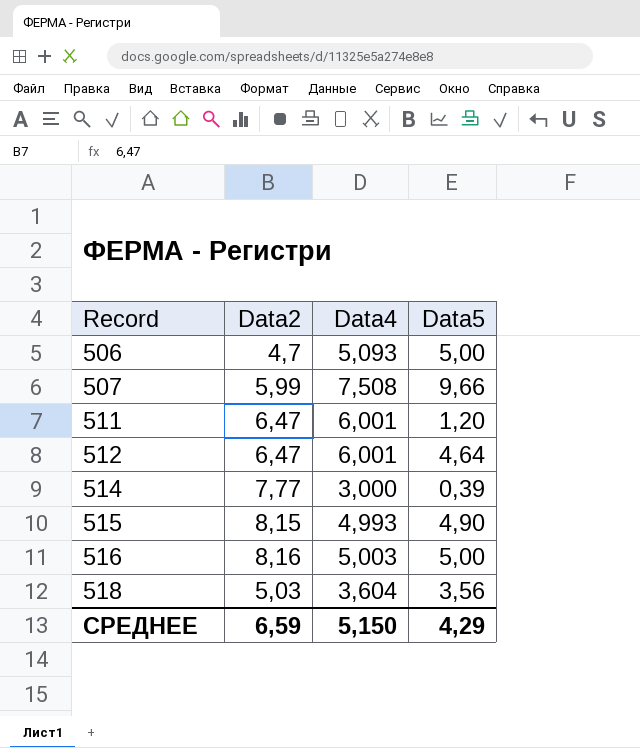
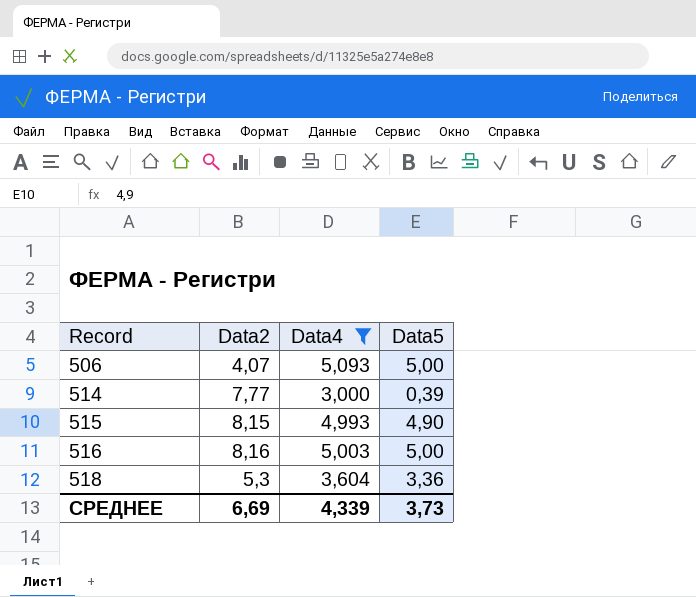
filter: none -> Data4 <= 5,093
506 | Data2: 4,7 -> 4,07
518 | Data2: 5,03 -> 5,3
518 | Data5: 3,56 -> 3,36
СРЕДНЕЕ | Data2: 6,59 -> 6,69
СРЕДНЕЕ | Data4: 5,150 -> 4,339
СРЕДНЕЕ | Data5: 4,29 -> 3,73

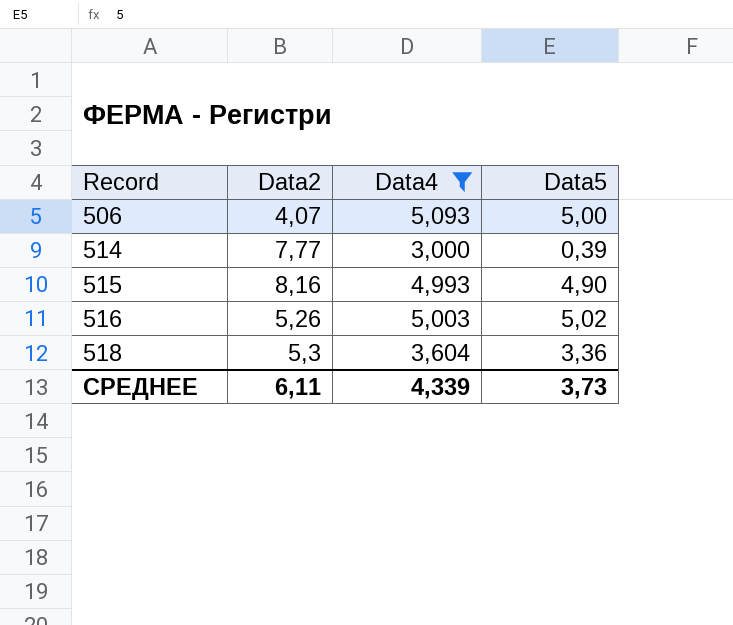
515 | Data2: 8,15 -> 8,16
516 | Data2: 8,16 -> 5,26
516 | Data5: 5,00 -> 5,02
СРЕДНЕЕ | Data2: 6,69 -> 6,11

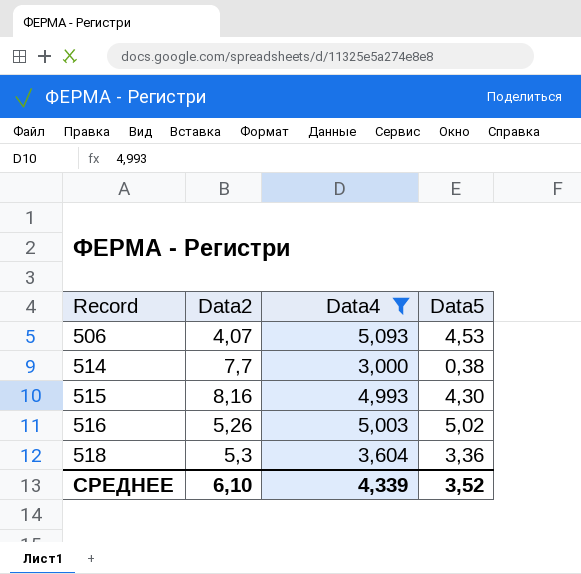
506 | Data5: 5,00 -> 4,53
514 | Data2: 7,77 -> 7,7
514 | Data5: 0,39 -> 0,38
515 | Data5: 4,90 -> 4,30
СРЕДНЕЕ | Data2: 6,11 -> 6,10
СРЕДНЕЕ | Data5: 3,73 -> 3,52

